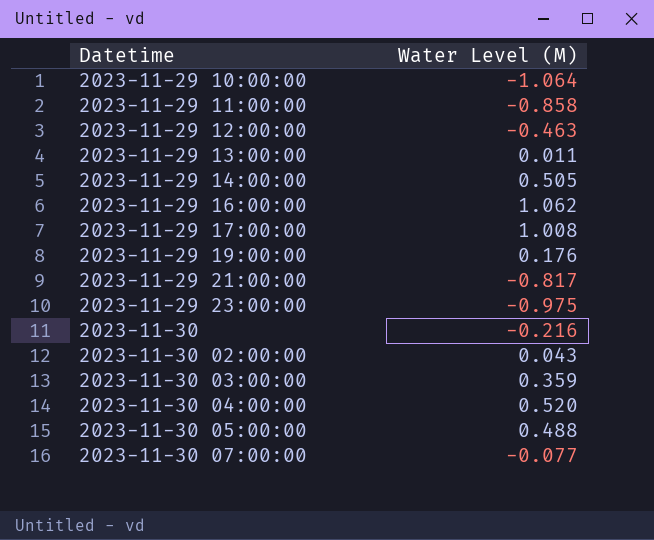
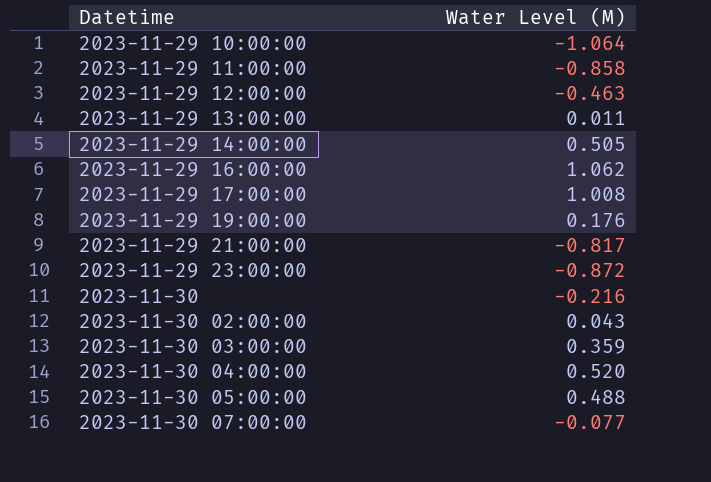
2023-11-29 23:00:00 | Water Level (M): -0.975 -> -0.872

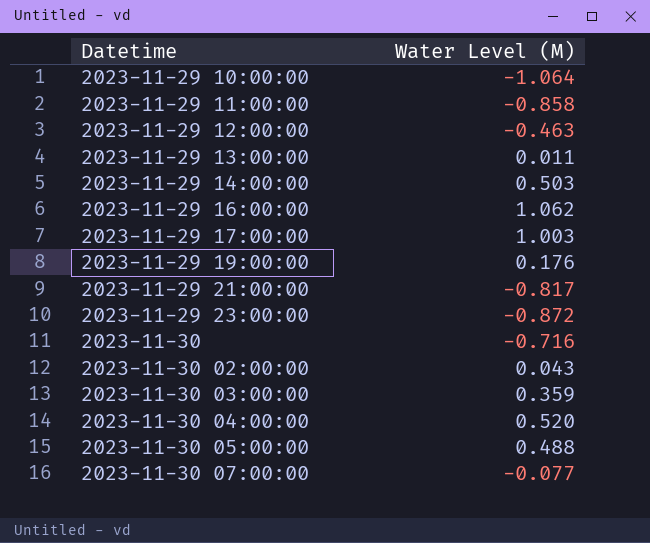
2023-11-29 14:00:00 | Water Level (M): 0.505 -> 0.503
2023-11-29 17:00:00 | Water Level (M): 1.008 -> 1.003
2023-11-30 | Water Level (M): -0.216 -> -0.716

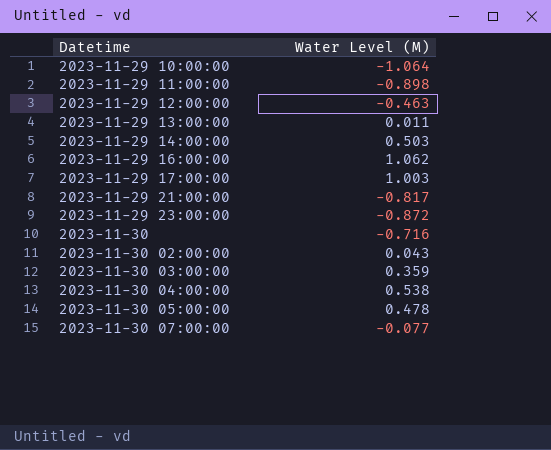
row 2023-11-29 19:00:00: 0.176 -> none
2023-11-29 11:00:00 | Water Level (M): -0.858 -> -0.898
2023-11-30 04:00:00 | Water Level (M): 0.520 -> 0.538
2023-11-30 05:00:00 | Water Level (M): 0.488 -> 0.478

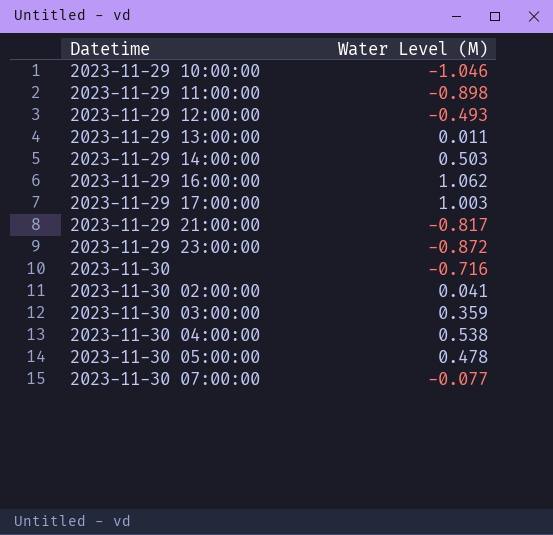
2023-11-29 10:00:00 | Water Level (M): -1.064 -> -1.046
2023-11-29 12:00:00 | Water Level (M): -0.463 -> -0.493
2023-11-30 02:00:00 | Water Level (M): 0.043 -> 0.041

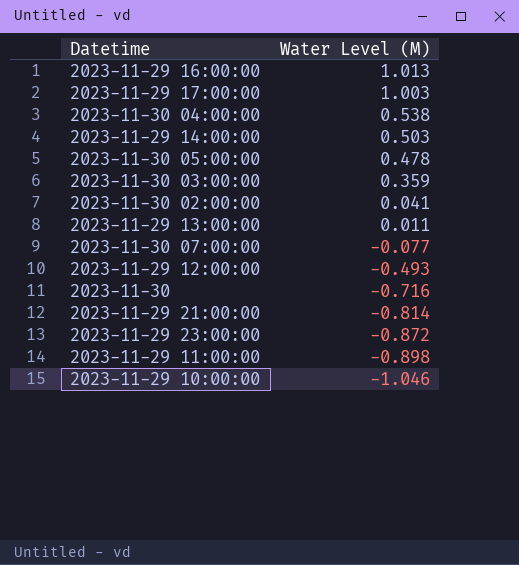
row order: Datetime ascending -> Water Level (M) descending
2023-11-29 16:00:00 | Water Level (M): 1.062 -> 1.013
2023-11-29 21:00:00 | Water Level (M): -0.817 -> -0.814

